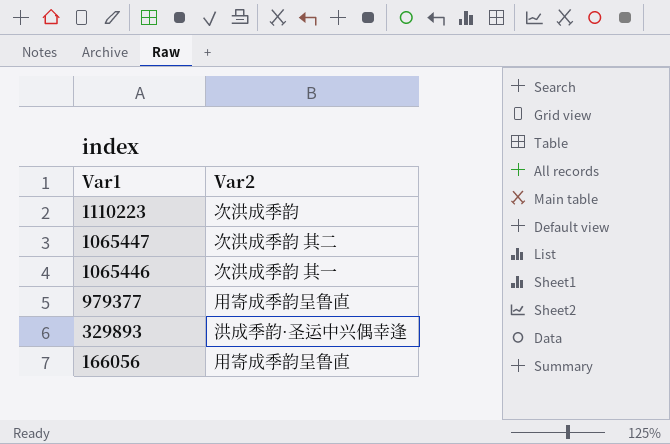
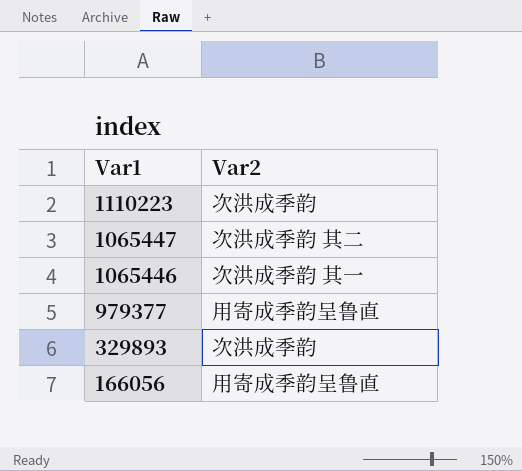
329893 | Var2: 洪成季韵·圣运中兴偶幸逢 -> 次洪成季韵

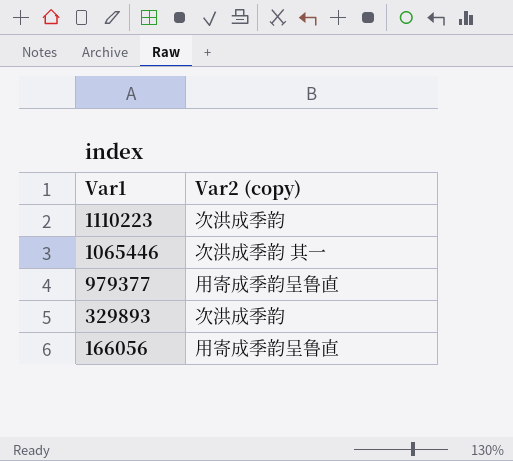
column name: Var2 -> Var2 (copy)
row 1065447: 次洪成季韵 其二 -> none

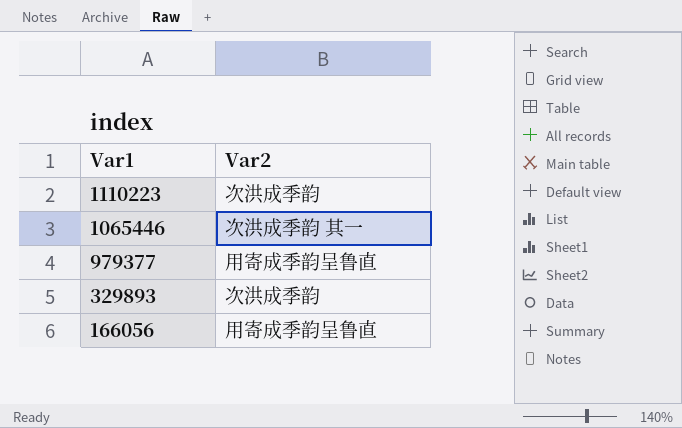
column name: Var2 (copy) -> Var2

